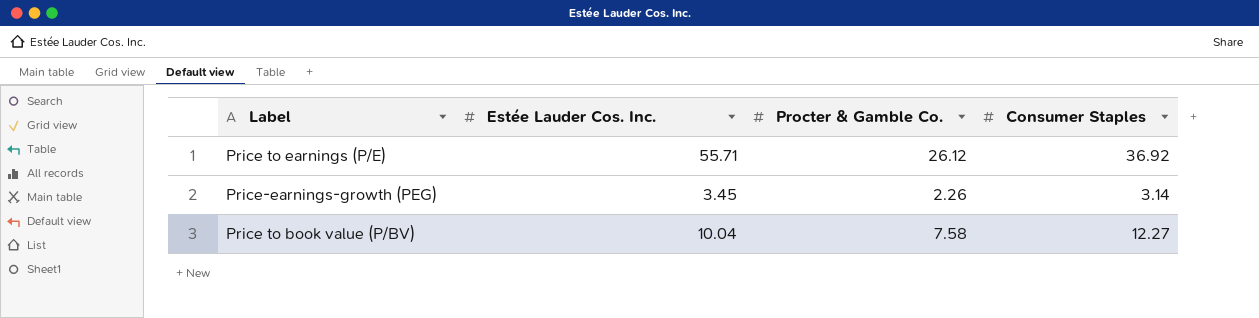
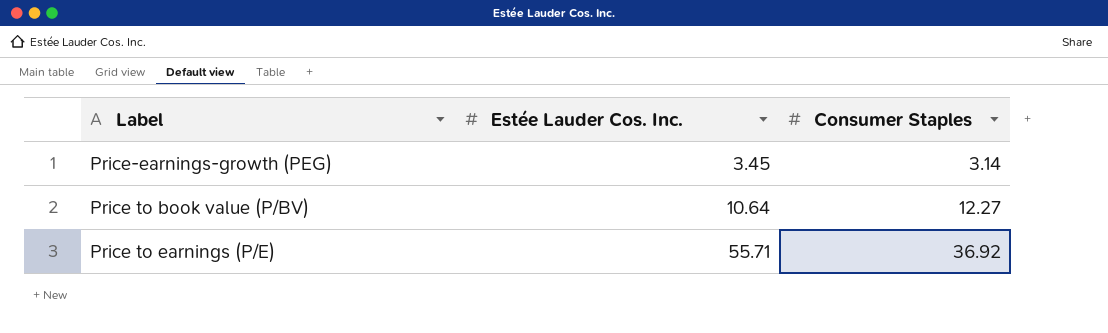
row order: none -> Estée Lauder Cos. Inc. ascending
column Procter & Gamble Co. | position: 3 -> none
Price to book value (P/BV) | Estée Lauder Cos. Inc.: 10.04 -> 10.64

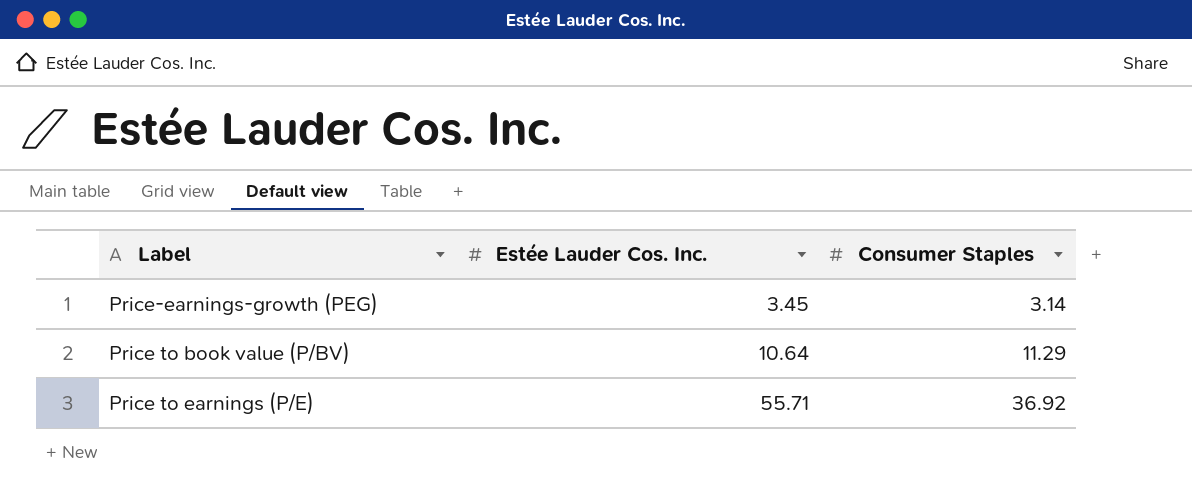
Price to book value (P/BV) | Consumer Staples: 12.27 -> 11.29

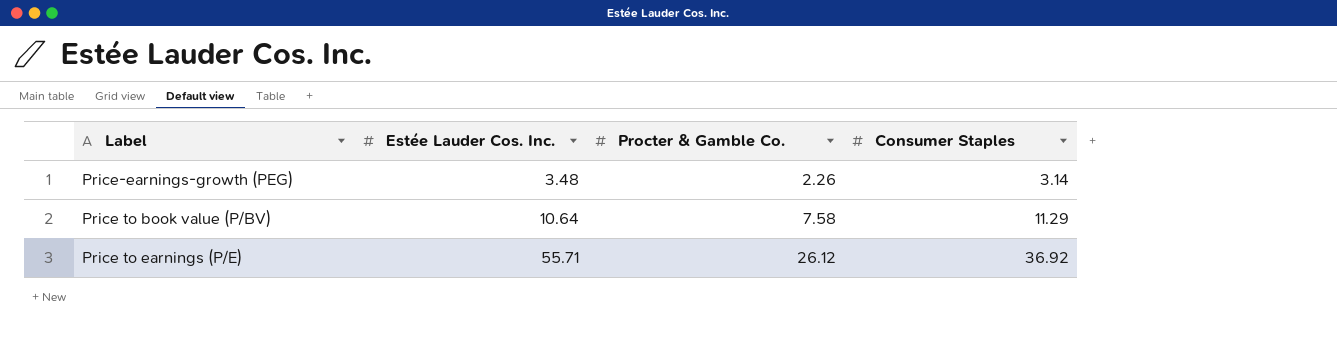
column Procter & Gamble Co. | position: none -> 3
Price-earnings-growth (PEG) | Estée Lauder Cos. Inc.: 3.45 -> 3.48

